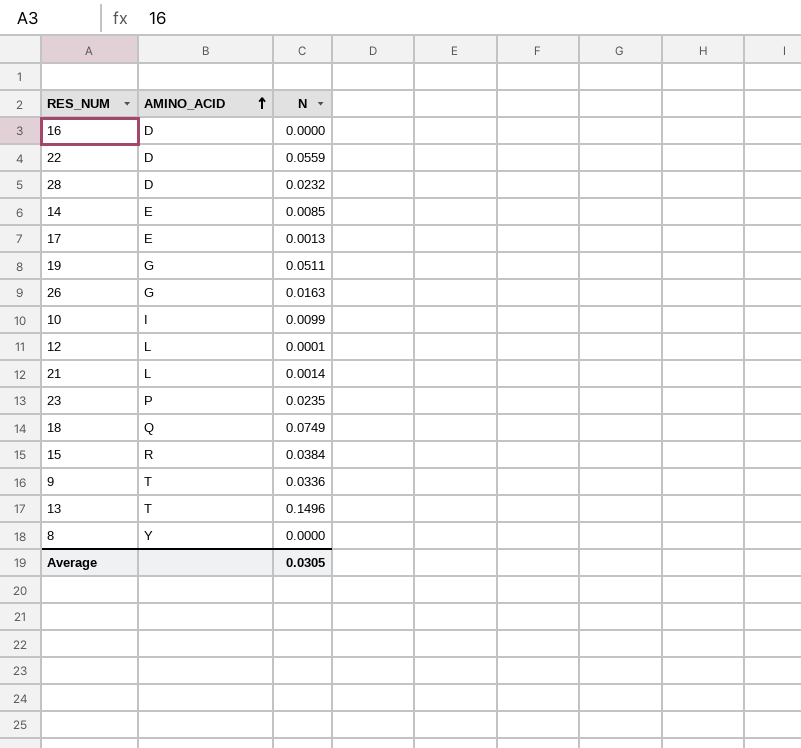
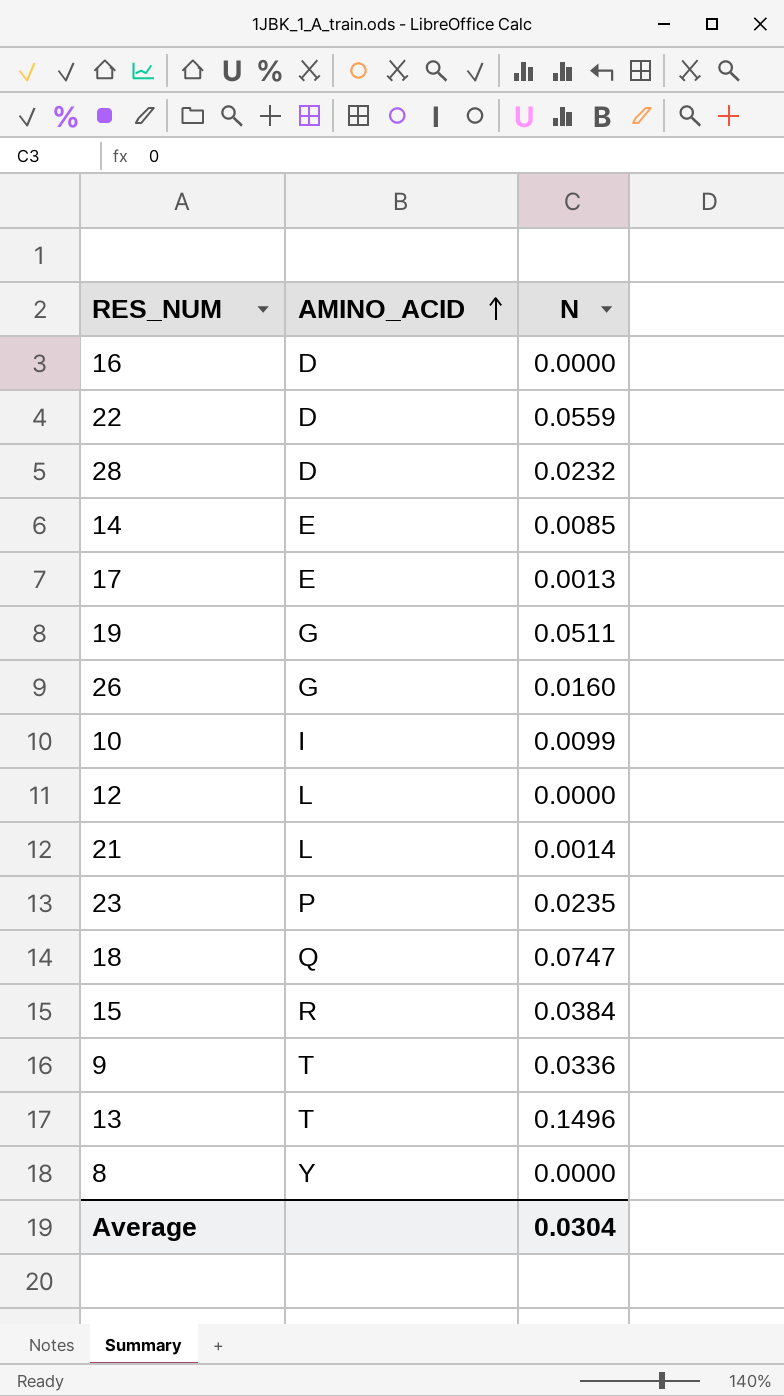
26 | N: 0.0163 -> 0.0160
12 | N: 0.0001 -> 0.0000
18 | N: 0.0749 -> 0.0747
Average | N: 0.0305 -> 0.0304

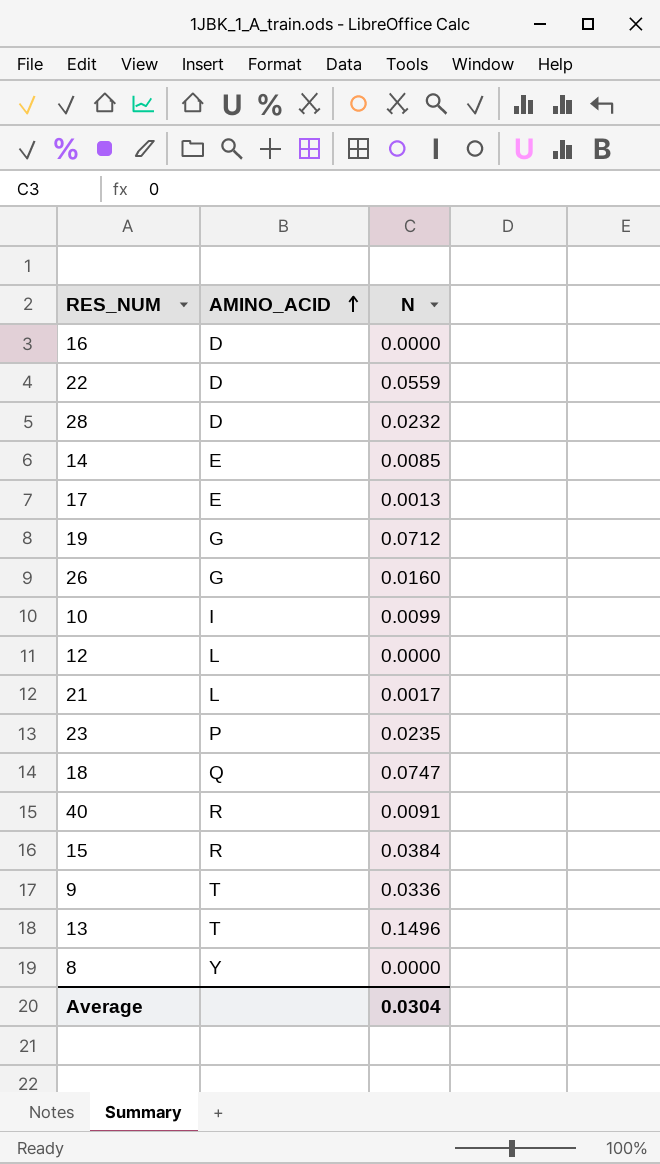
19 | N: 0.0511 -> 0.0712
21 | N: 0.0014 -> 0.0017
row 40: none -> R | 0.0091

